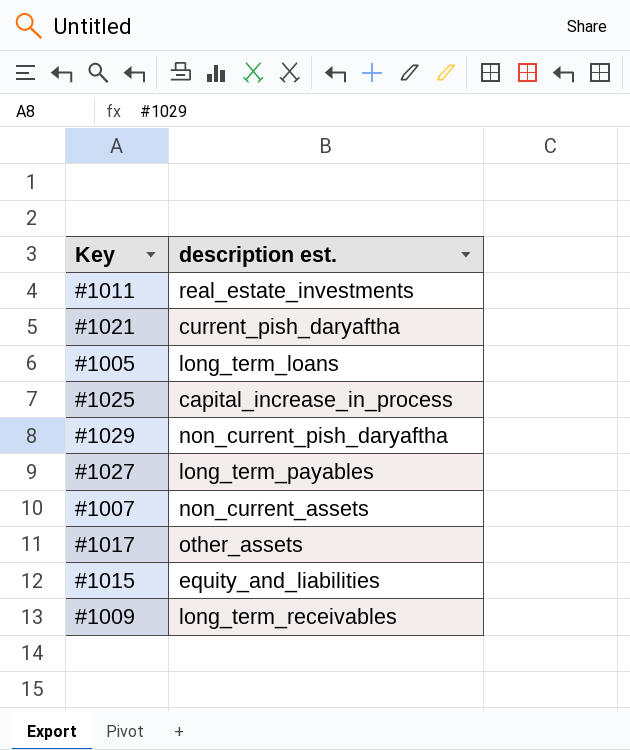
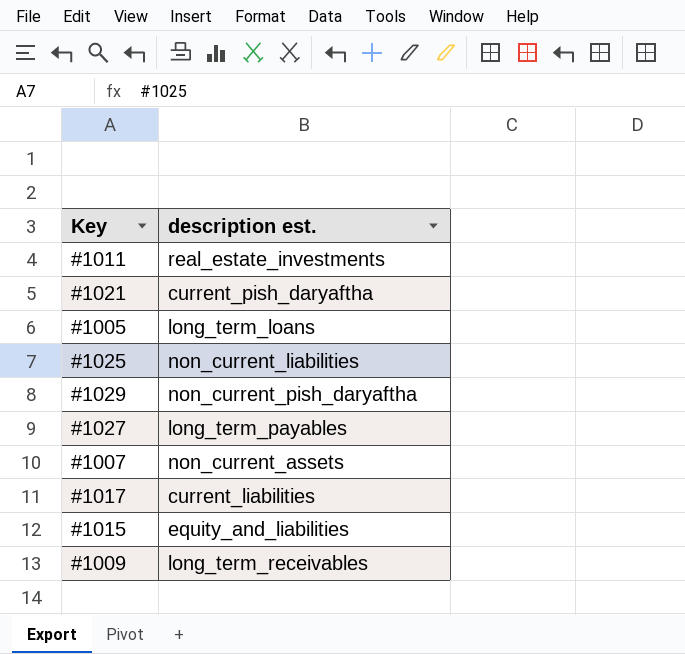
#1025 | description est.: capital_increase_in_process -> non_current_liabilities
#1017 | description est.: other_assets -> current_liabilities

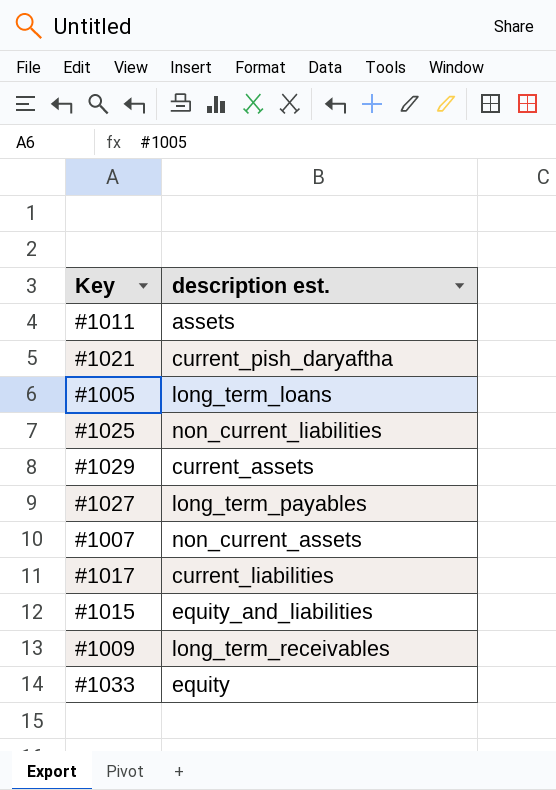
#1011 | description est.: real_estate_investments -> assets
#1029 | description est.: non_current_pish_daryaftha -> current_assets
row #1033: none -> equity

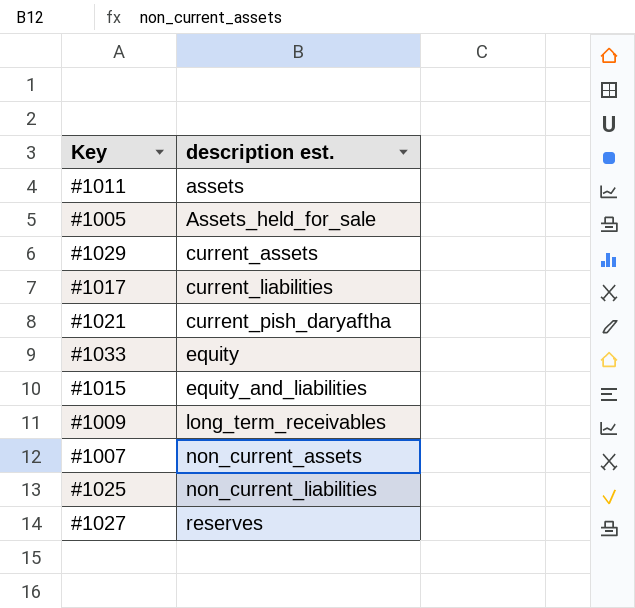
row order: none -> description est. ascending
#1005 | description est.: long_term_loans -> Assets_held_for_sale
#1027 | description est.: long_term_payables -> reserves

